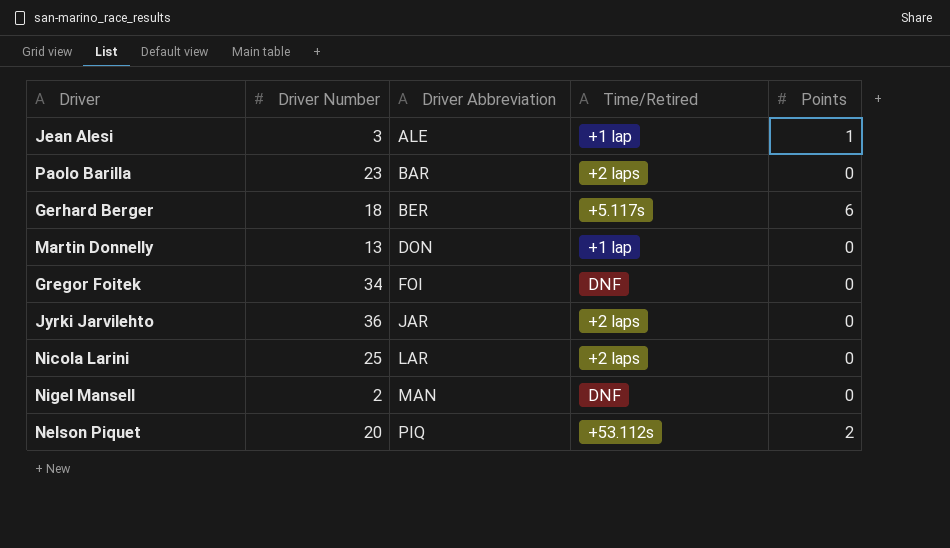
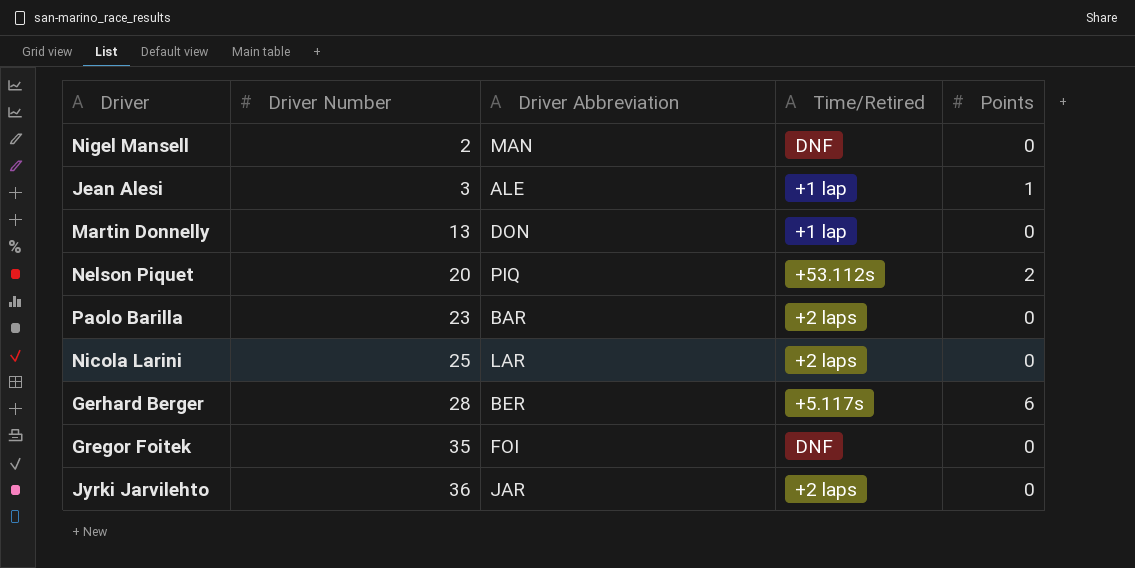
row order: Driver Abbreviation ascending -> Driver Number ascending
Gerhard Berger | Driver Number: 18 -> 28
Gregor Foitek | Driver Number: 34 -> 35

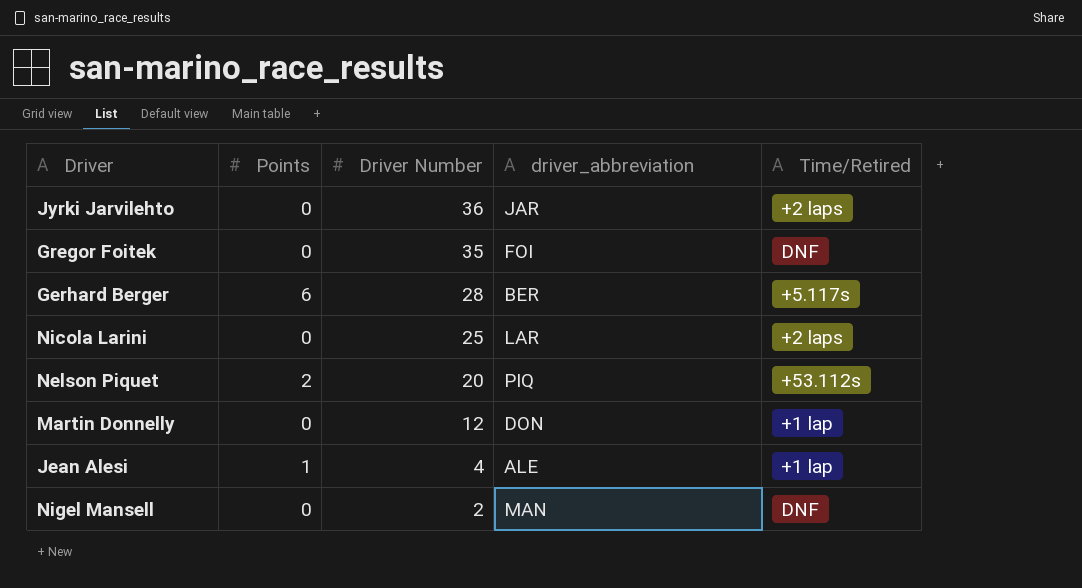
row order: Driver Number ascending -> Driver Number descending
column Points | position: 5 -> 2
column name: Driver Abbreviation -> driver_abbreviation
row Paolo Barilla: 23 | BAR | +2 laps | 0 -> none
Martin Donnelly | Driver Number: 13 -> 12
Jean Alesi | Driver Number: 3 -> 4

